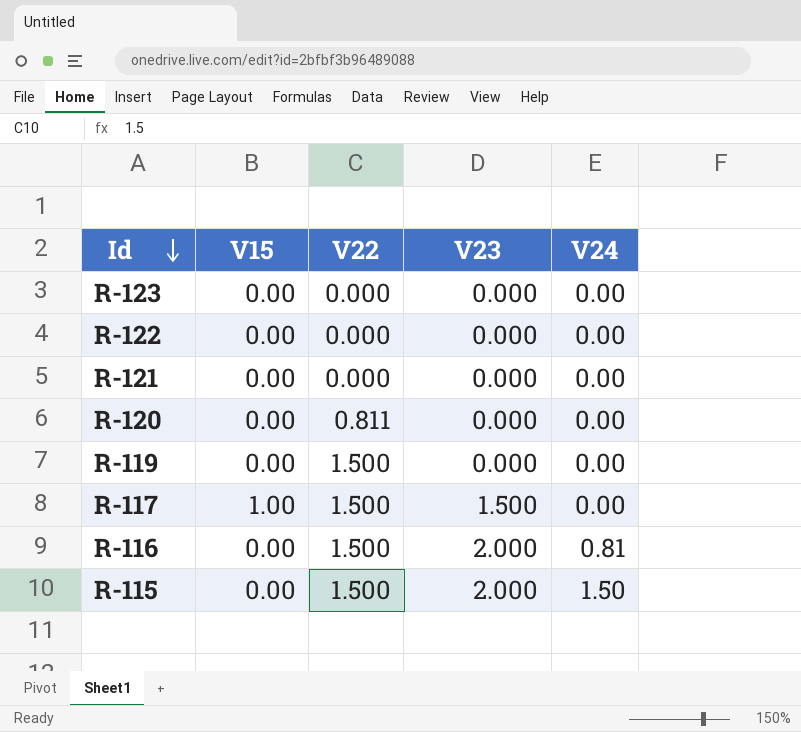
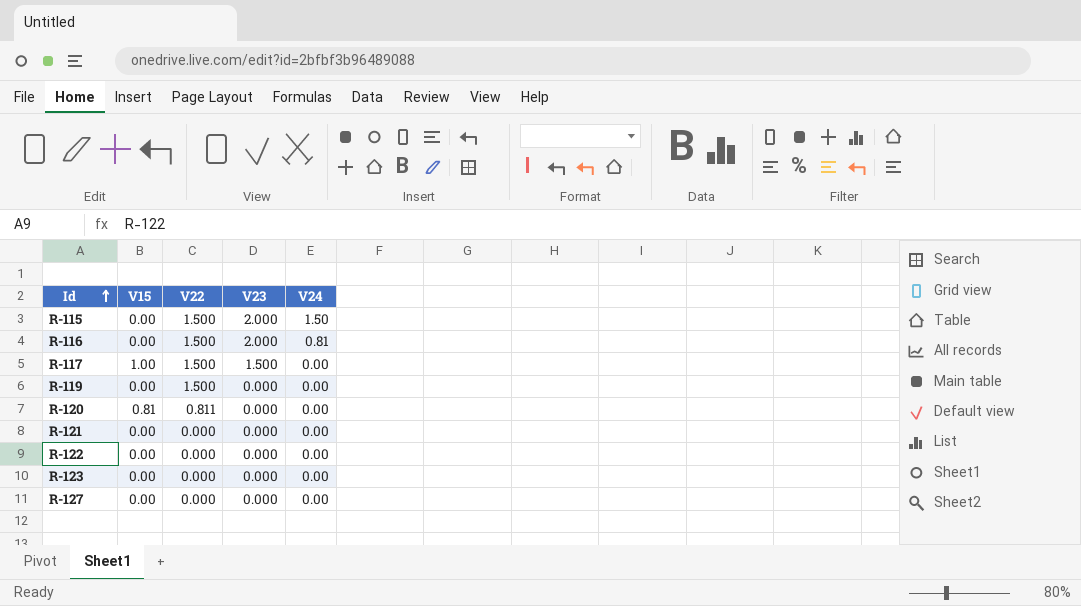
row order: Id descending -> Id ascending
R-120 | V15: 0.00 -> 0.81
row R-127: none -> 0.00 | 0.000 | 0.000 | 0.00

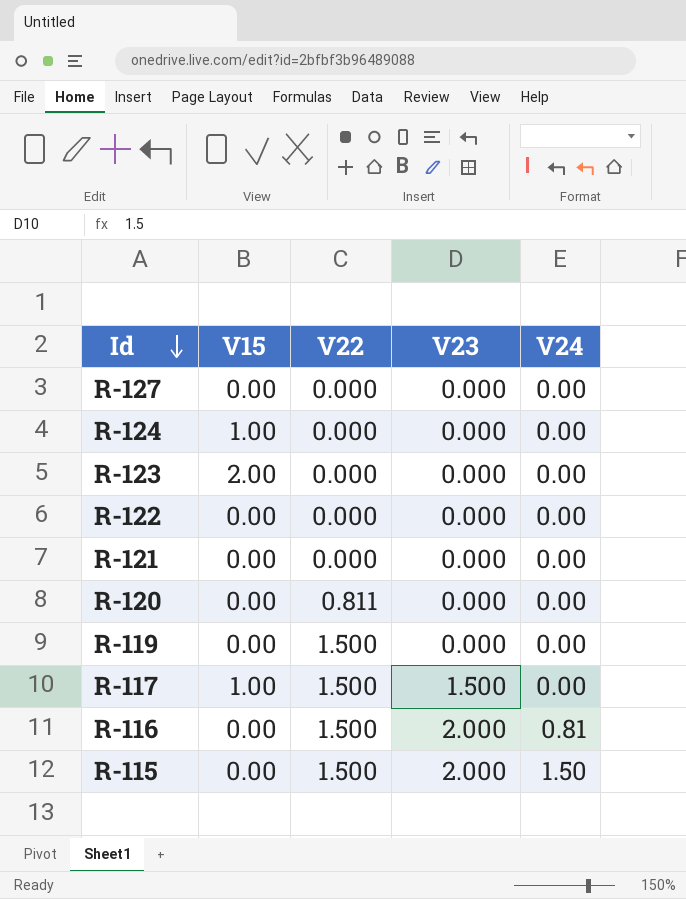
row order: Id ascending -> Id descending
row R-124: none -> 1.00 | 0.000 | 0.000 | 0.00
R-123 | V15: 0.00 -> 2.00
R-120 | V15: 0.81 -> 0.00

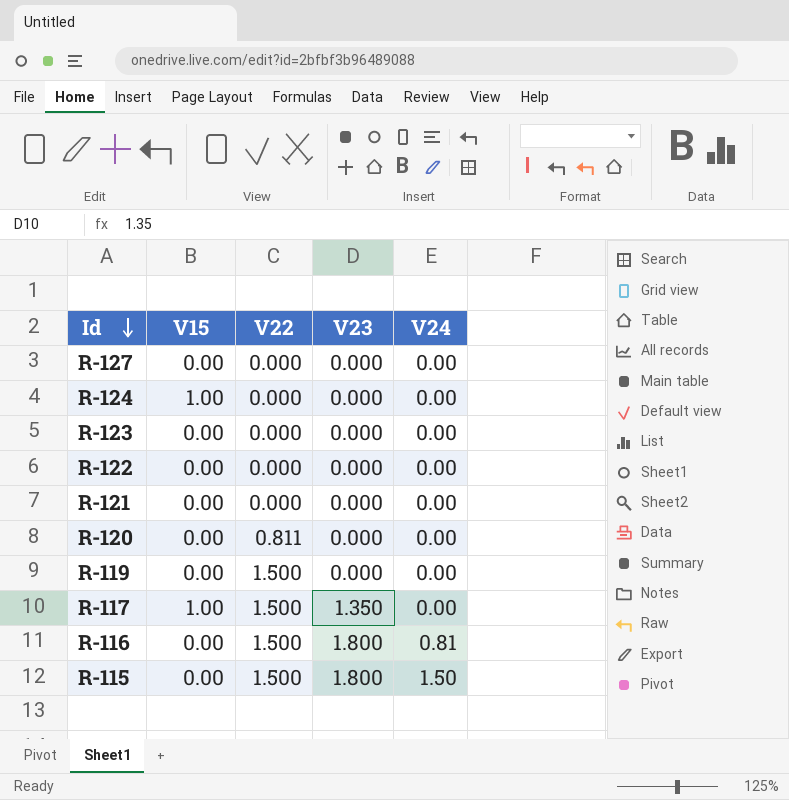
R-123 | V15: 2.00 -> 0.00
R-117 | V23: 1.500 -> 1.350
R-116 | V23: 2.000 -> 1.800
R-115 | V23: 2.000 -> 1.800

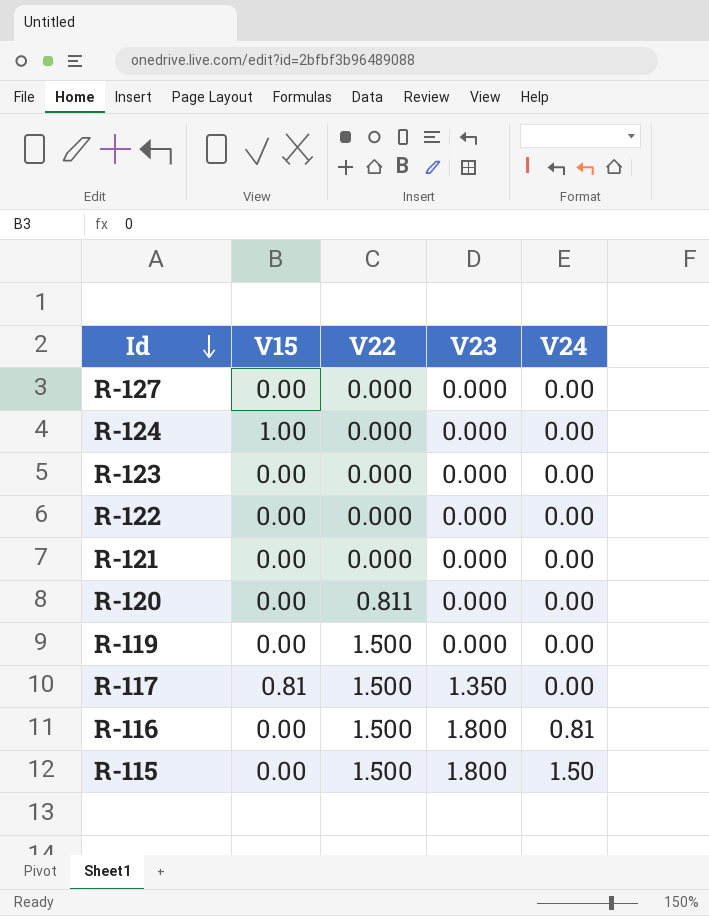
R-117 | V15: 1.00 -> 0.81

